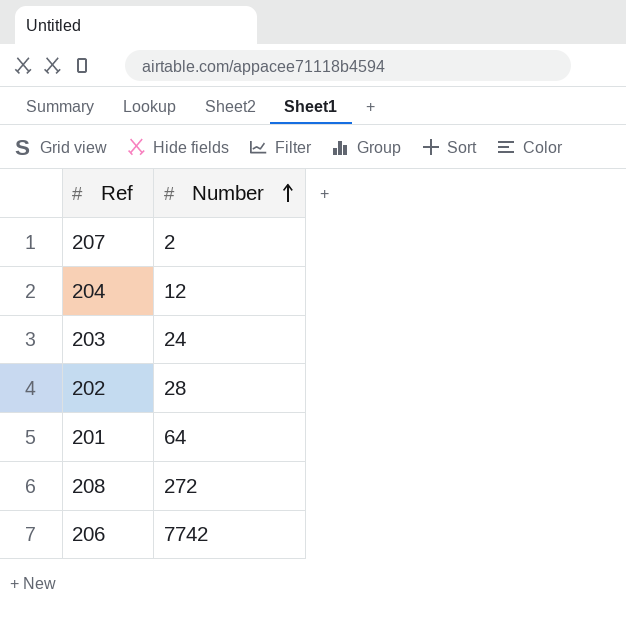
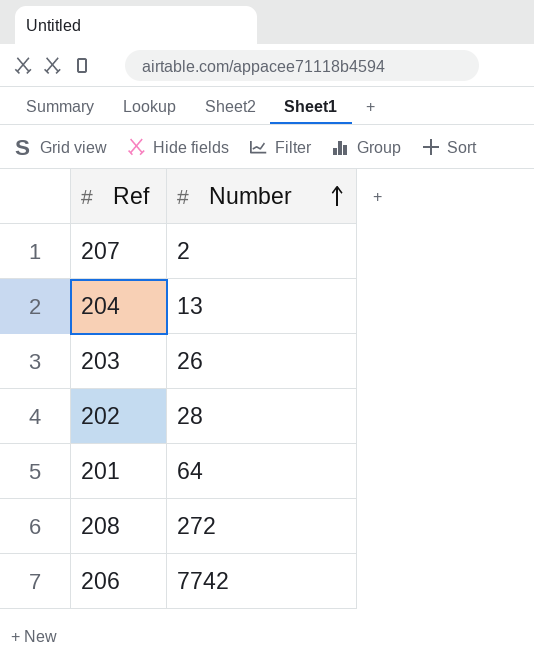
204 | Number: 12 -> 13
203 | Number: 24 -> 26

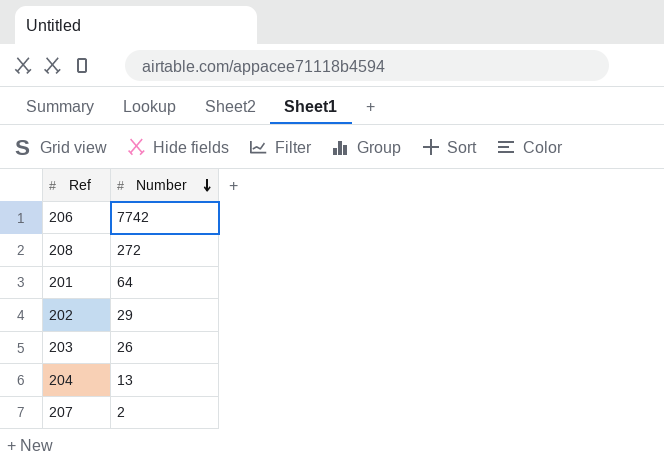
row order: Number ascending -> Number descending
202 | Number: 28 -> 29

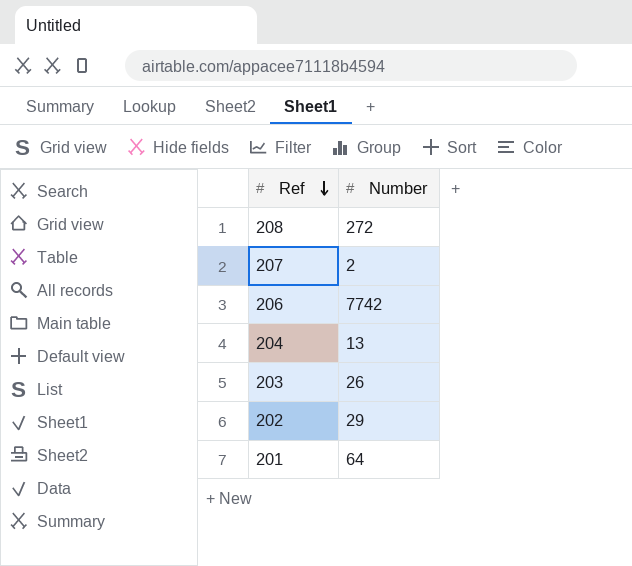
row order: Number descending -> Ref descending

